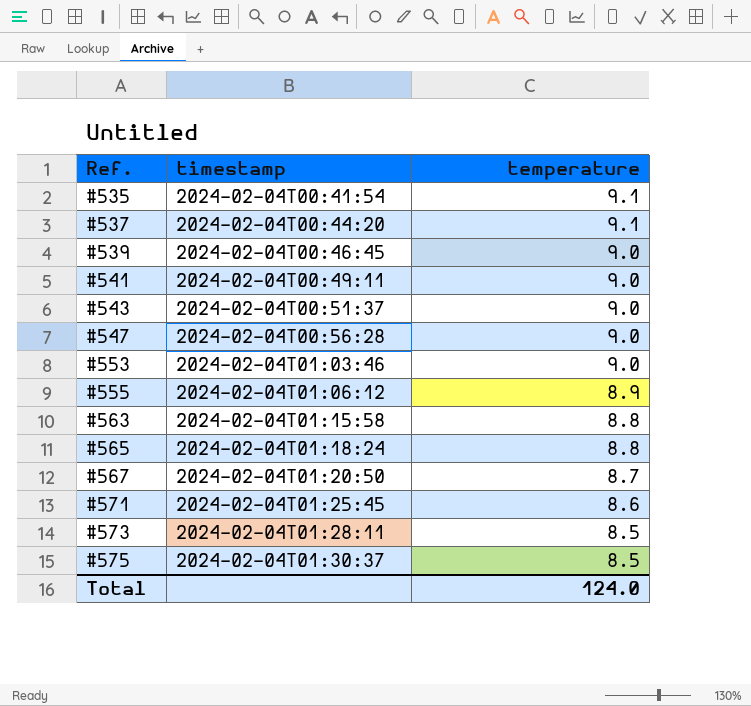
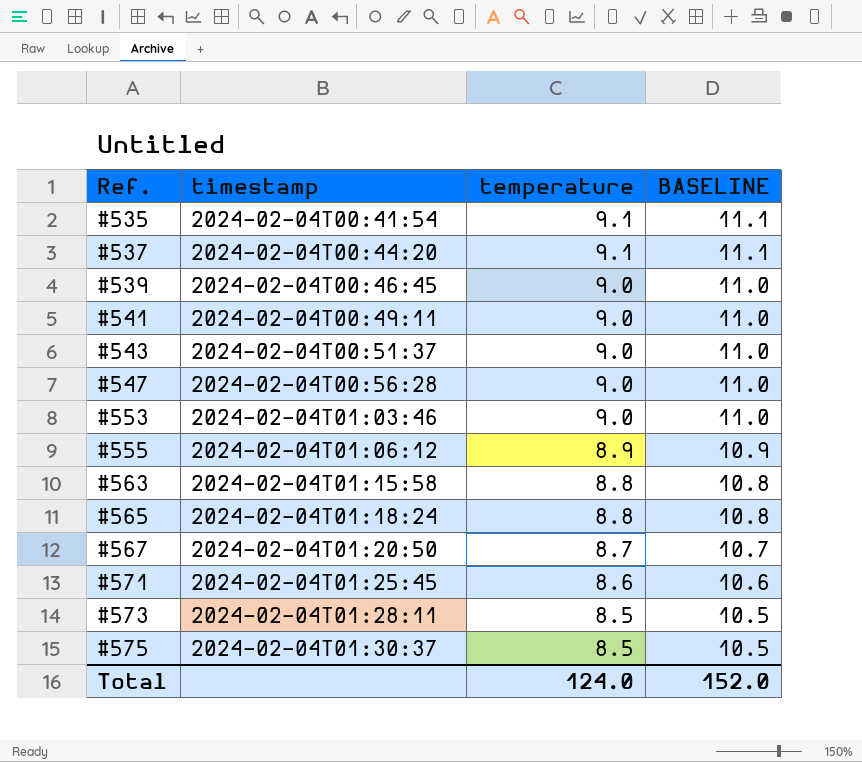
column BASELINE | formula: none -> [temperature] + 2

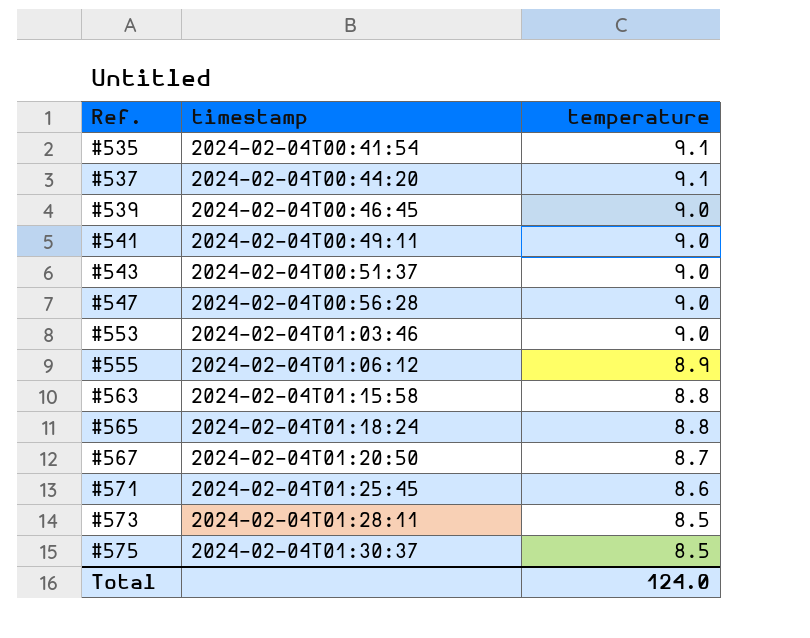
column BASELINE | formula: [temperature] + 2 -> none

